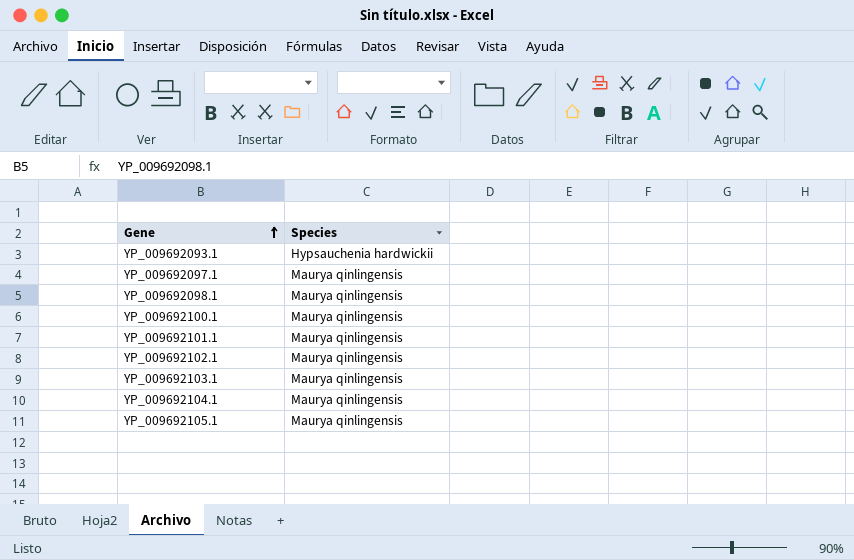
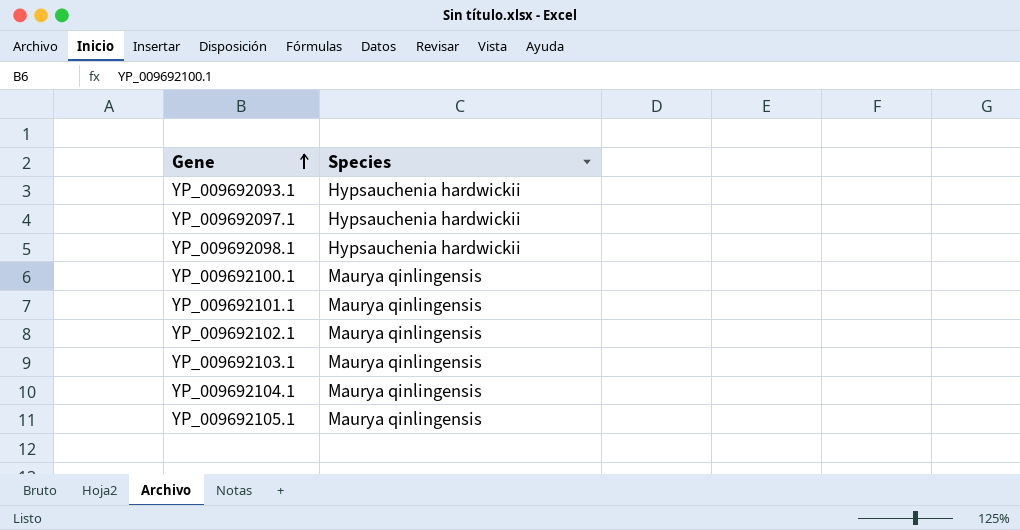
YP_009692097.1 | Species: Maurya qinlingensis -> Hypsauchenia hardwickii
YP_009692098.1 | Species: Maurya qinlingensis -> Hypsauchenia hardwickii

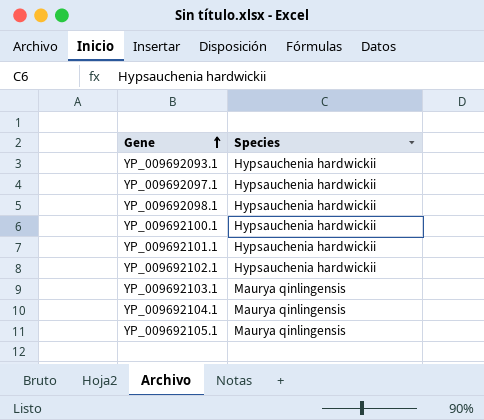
YP_009692100.1 | Species: Maurya qinlingensis -> Hypsauchenia hardwickii
YP_009692101.1 | Species: Maurya qinlingensis -> Hypsauchenia hardwickii
YP_009692102.1 | Species: Maurya qinlingensis -> Hypsauchenia hardwickii

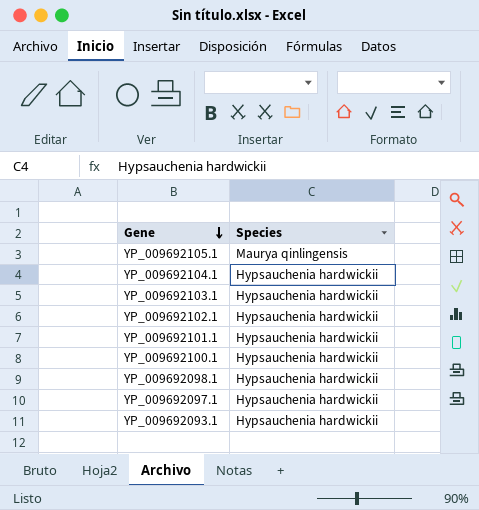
row order: Gene ascending -> Gene descending
YP_009692104.1 | Species: Maurya qinlingensis -> Hypsauchenia hardwickii
YP_009692103.1 | Species: Maurya qinlingensis -> Hypsauchenia hardwickii

